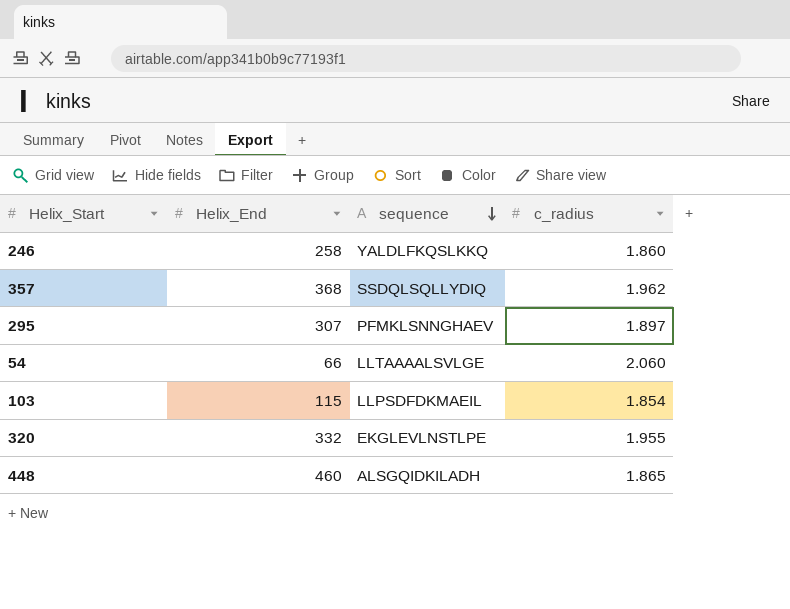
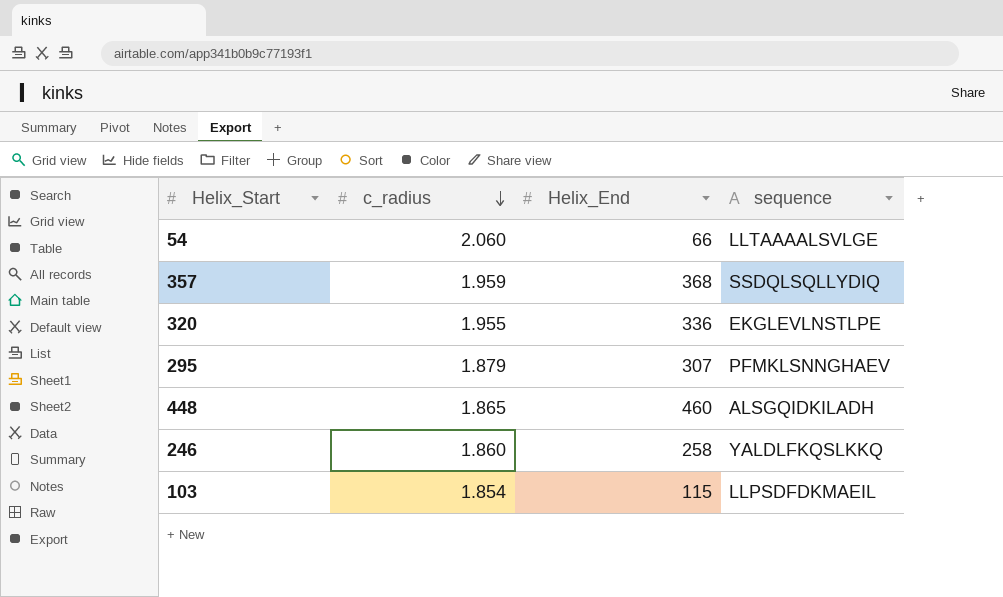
row order: sequence descending -> c_radius descending
column c_radius | position: 4 -> 2
357 | c_radius: 1.962 -> 1.959
320 | Helix_End: 332 -> 336
295 | c_radius: 1.897 -> 1.879

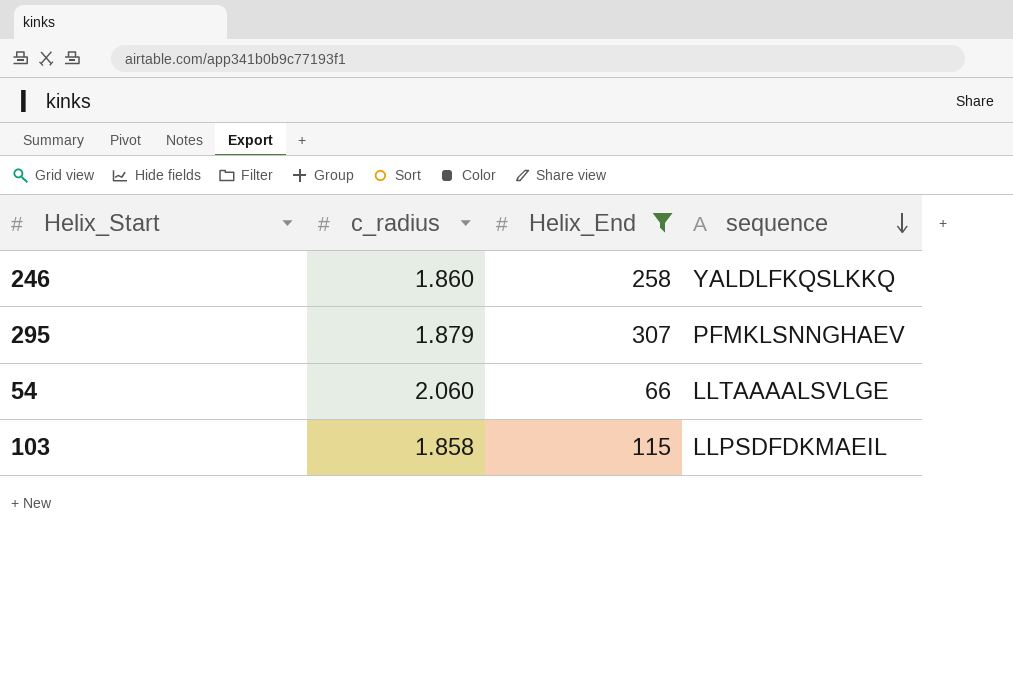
filter: none -> Helix_End <= 307
row order: c_radius descending -> sequence descending
103 | c_radius: 1.854 -> 1.858

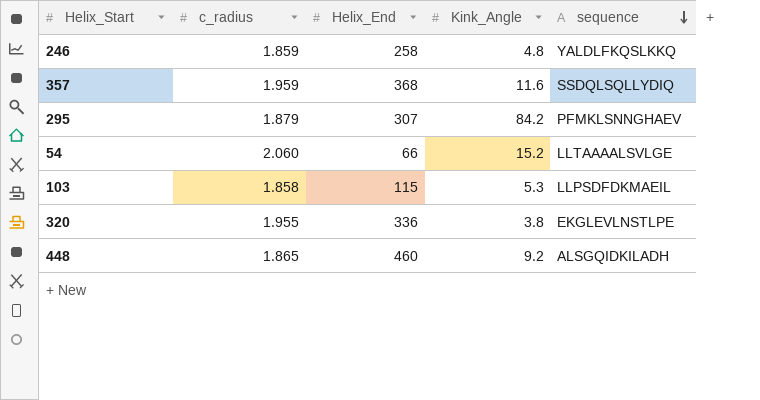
filter: Helix_End <= 307 -> none
column Kink_Angle | position: none -> 4
246 | c_radius: 1.860 -> 1.859

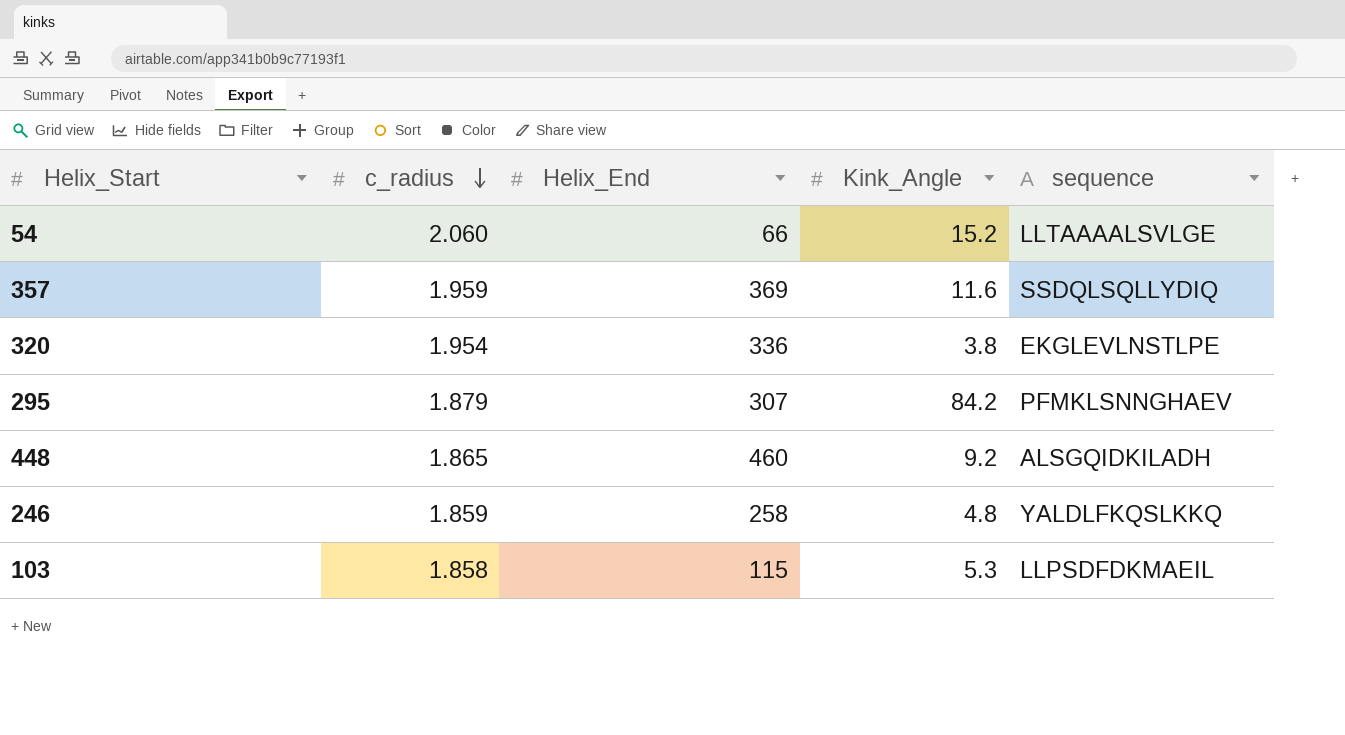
row order: sequence descending -> c_radius descending
357 | Helix_End: 368 -> 369
320 | c_radius: 1.955 -> 1.954

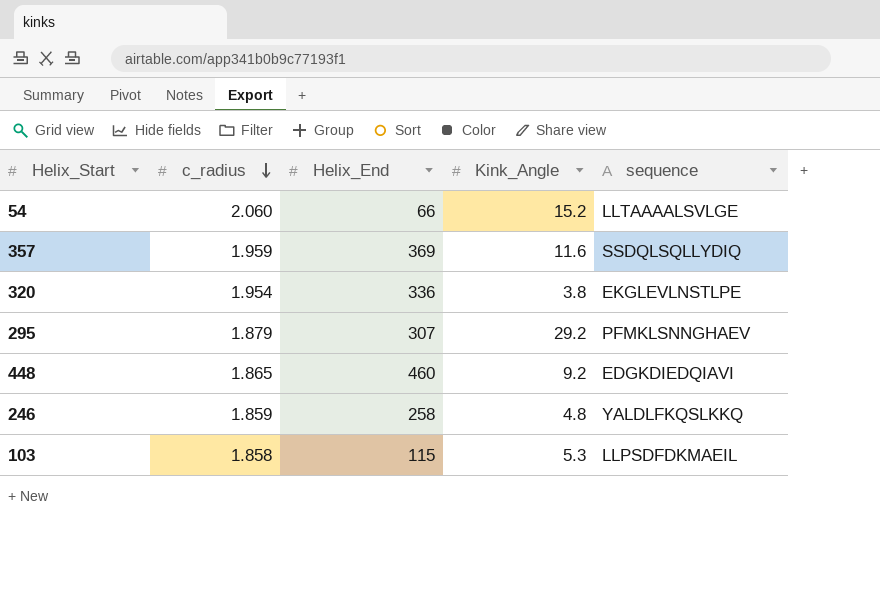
295 | Kink_Angle: 84.2 -> 29.2
448 | sequence: ALSGQIDKILADH -> EDGKDIEDQIAVI

